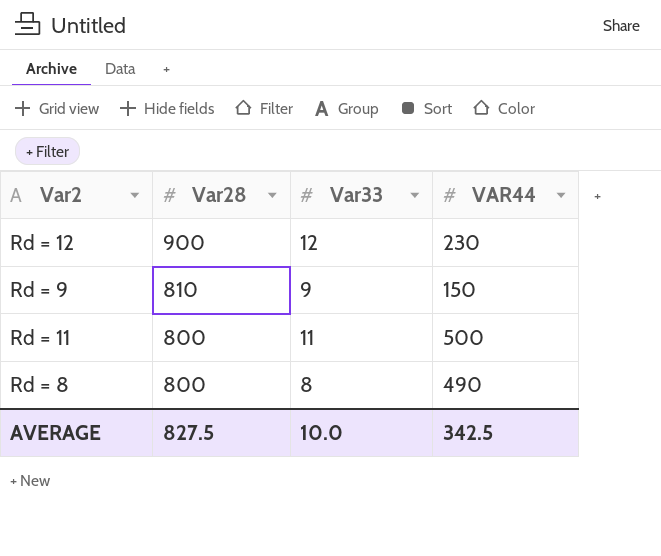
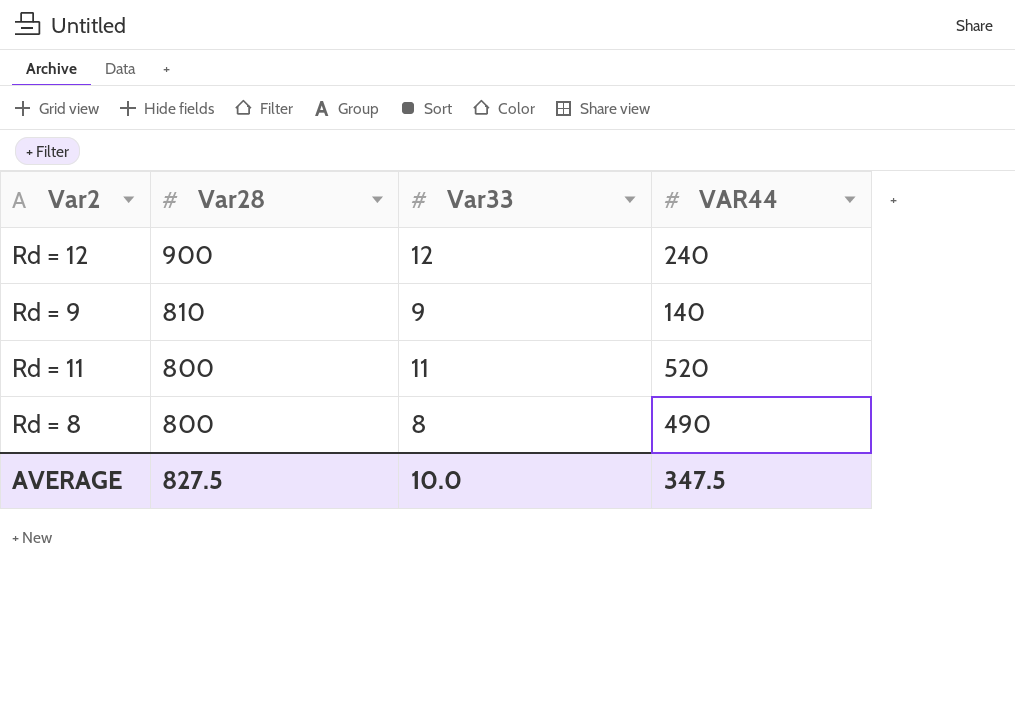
Rd = 12 | VAR44: 230 -> 240
Rd = 9 | VAR44: 150 -> 140
Rd = 11 | VAR44: 500 -> 520
AVERAGE | VAR44: 342.5 -> 347.5

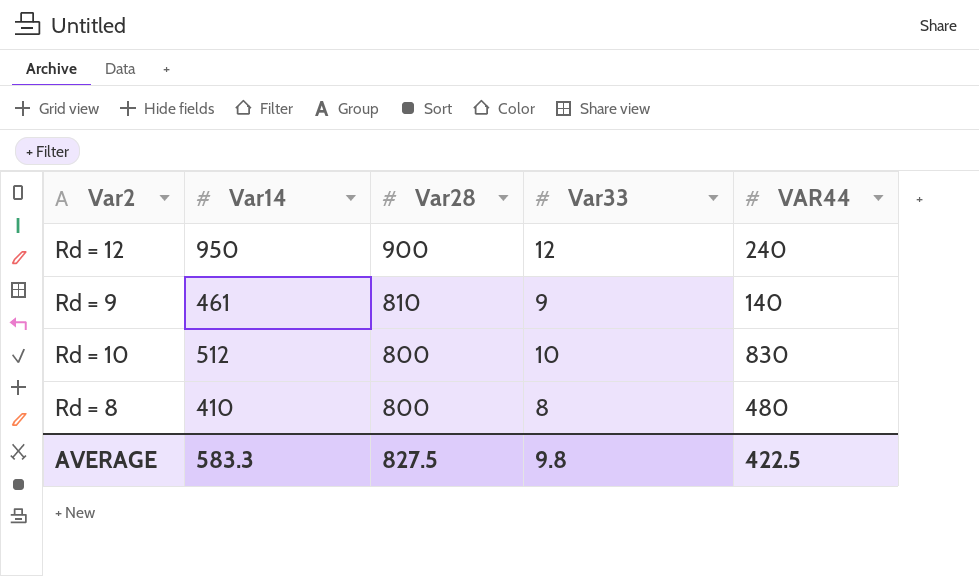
column Var14 | position: none -> 2
row Rd = 11: 800 | 11 | 520 -> none
row Rd = 10: none -> 512 | 800 | 10 | 830
Rd = 8 | VAR44: 490 -> 480
AVERAGE | Var33: 10.0 -> 9.8
AVERAGE | VAR44: 347.5 -> 422.5

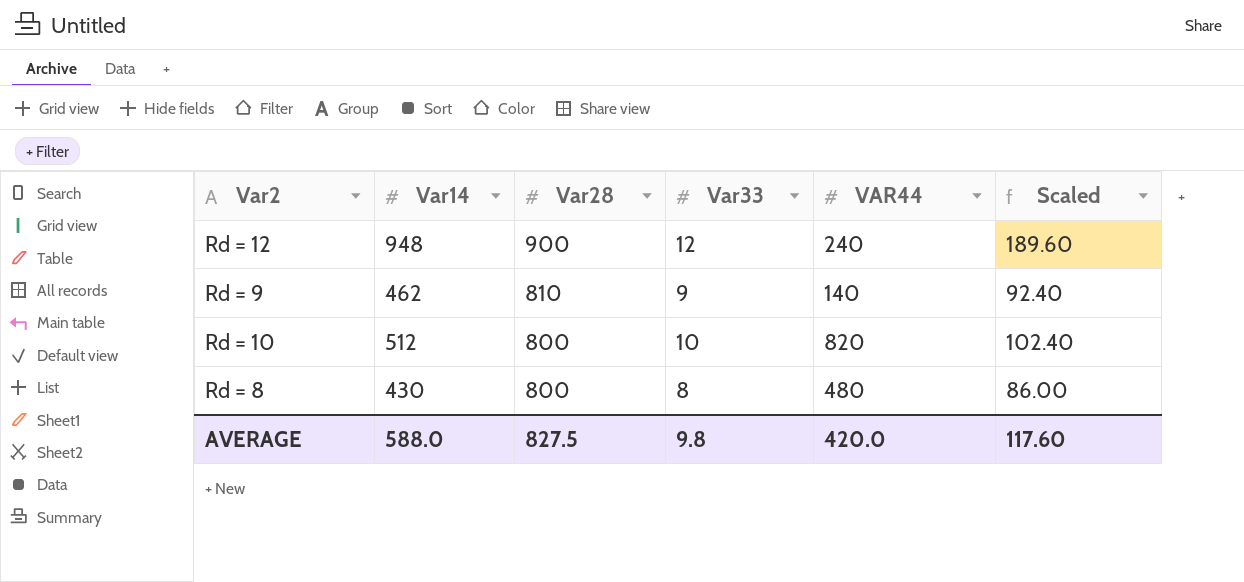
column Scaled | formula: none -> [Var14] * 0.2
Rd = 12 | Var14: 950 -> 948
Rd = 9 | Var14: 461 -> 462
Rd = 10 | VAR44: 830 -> 820
Rd = 8 | Var14: 410 -> 430
AVERAGE | Var14: 583.3 -> 588.0
AVERAGE | VAR44: 422.5 -> 420.0

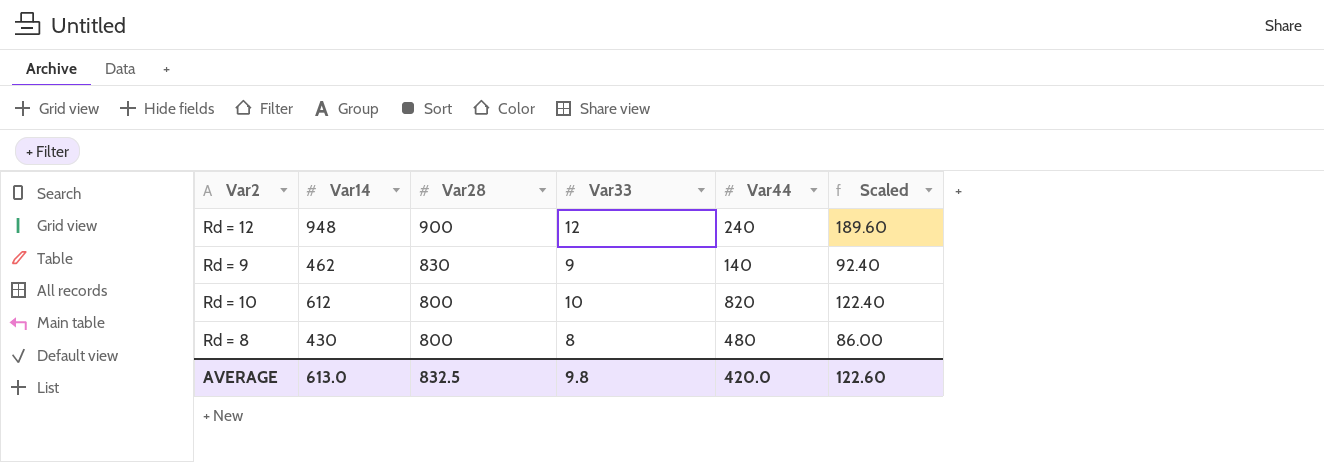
column name: VAR44 -> Var44
Rd = 9 | Var28: 810 -> 830
Rd = 10 | Var14: 512 -> 612
Rd = 10 | Scaled: 102.40 -> 122.40
AVERAGE | Var14: 588.0 -> 613.0
AVERAGE | Var28: 827.5 -> 832.5
AVERAGE | Scaled: 117.60 -> 122.60

